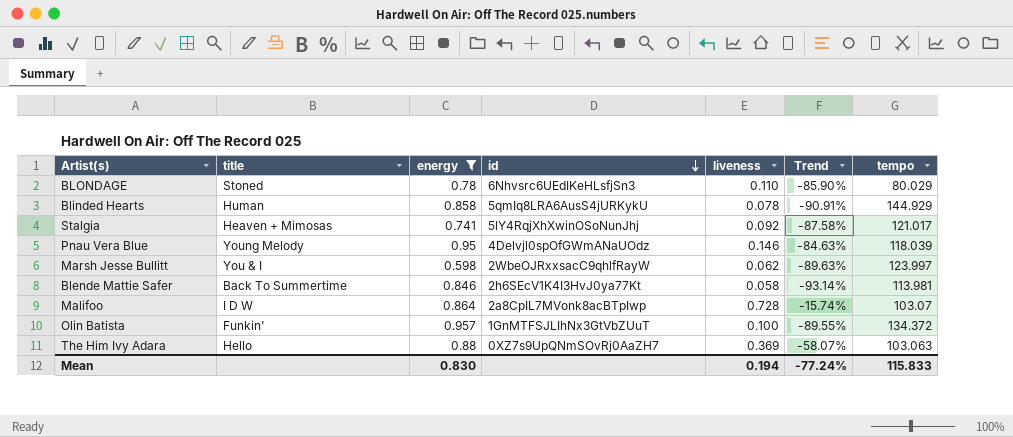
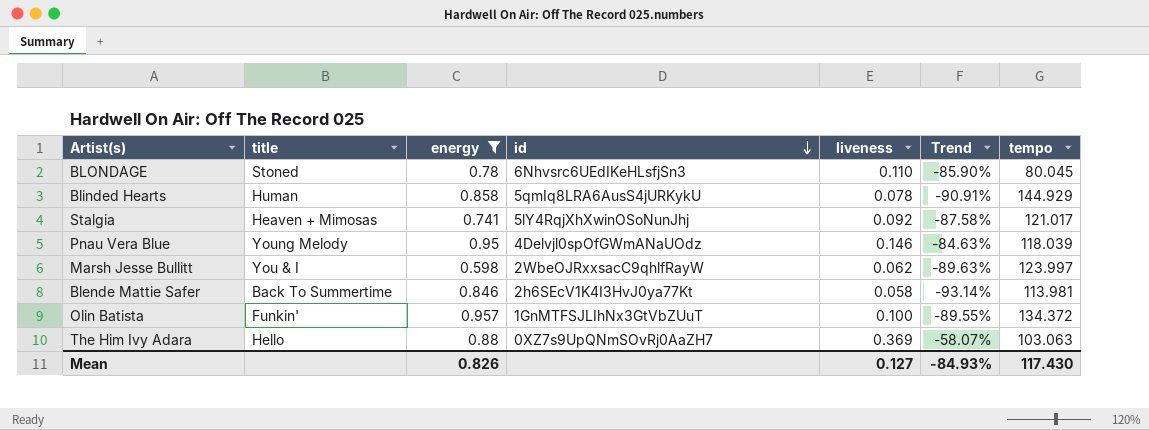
row Malifoo: I D W | 0.864 | 2a8CpIL7MVonk8acBTpIwp | 0.728 | -15.74% | 103.07 -> none
BLONDAGE | tempo: 80.029 -> 80.045
Mean | energy: 0.830 -> 0.826
Mean | liveness: 0.194 -> 0.127
Mean | Trend: -77.24% -> -84.93%
Mean | tempo: 115.833 -> 117.430

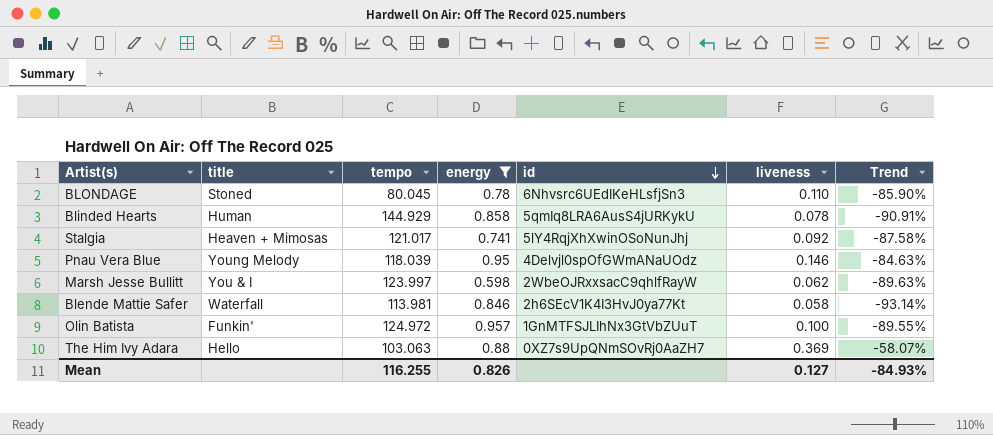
column tempo | position: 7 -> 3
Blende Mattie Safer | title: Back To Summertime -> Waterfall
Olin Batista | tempo: 134.372 -> 124.972
Mean | tempo: 117.430 -> 116.255

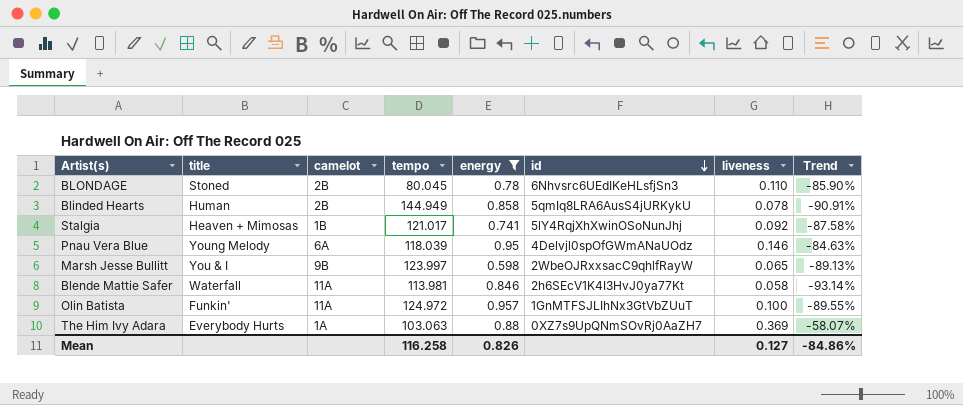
column camelot | position: none -> 3
Blinded Hearts | tempo: 144.929 -> 144.949
Marsh Jesse Bullitt | liveness: 0.062 -> 0.065
Marsh Jesse Bullitt | Trend: -89.63% -> -89.13%
The Him Ivy Adara | title: Hello -> Everybody Hurts
Mean | tempo: 116.255 -> 116.258
Mean | Trend: -84.93% -> -84.86%

